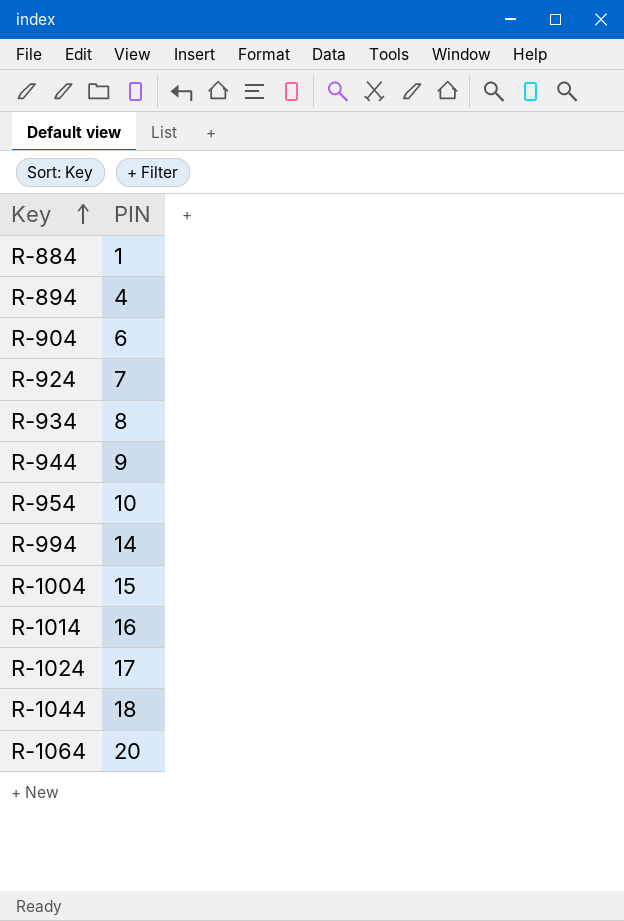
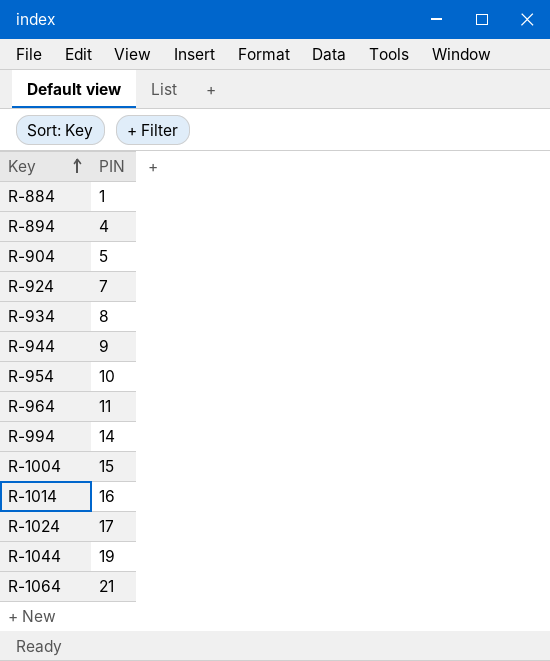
R-904 | PIN: 6 -> 5
row R-964: none -> 11
R-1044 | PIN: 18 -> 19
R-1064 | PIN: 20 -> 21

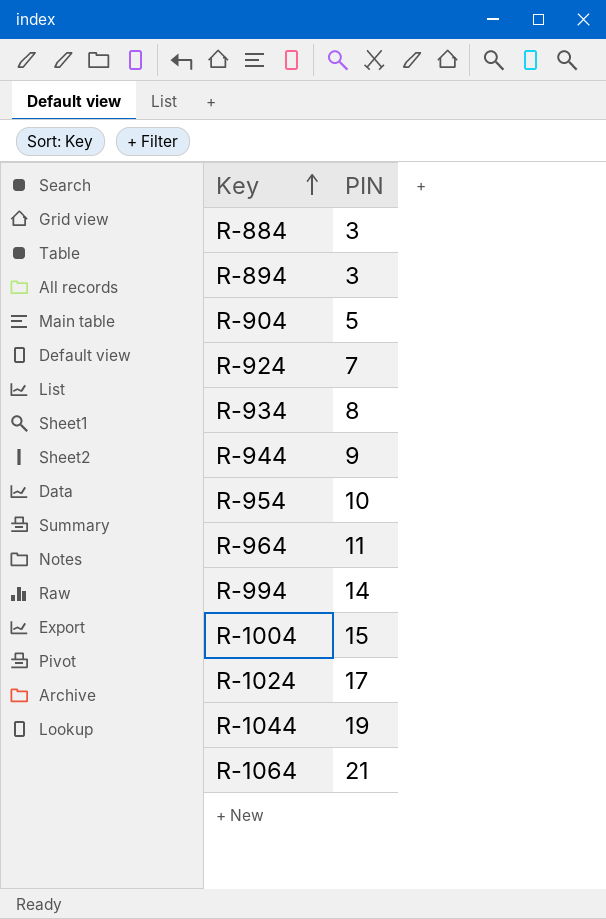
row R-1014: 16 -> none
R-884 | PIN: 1 -> 3
R-894 | PIN: 4 -> 3

